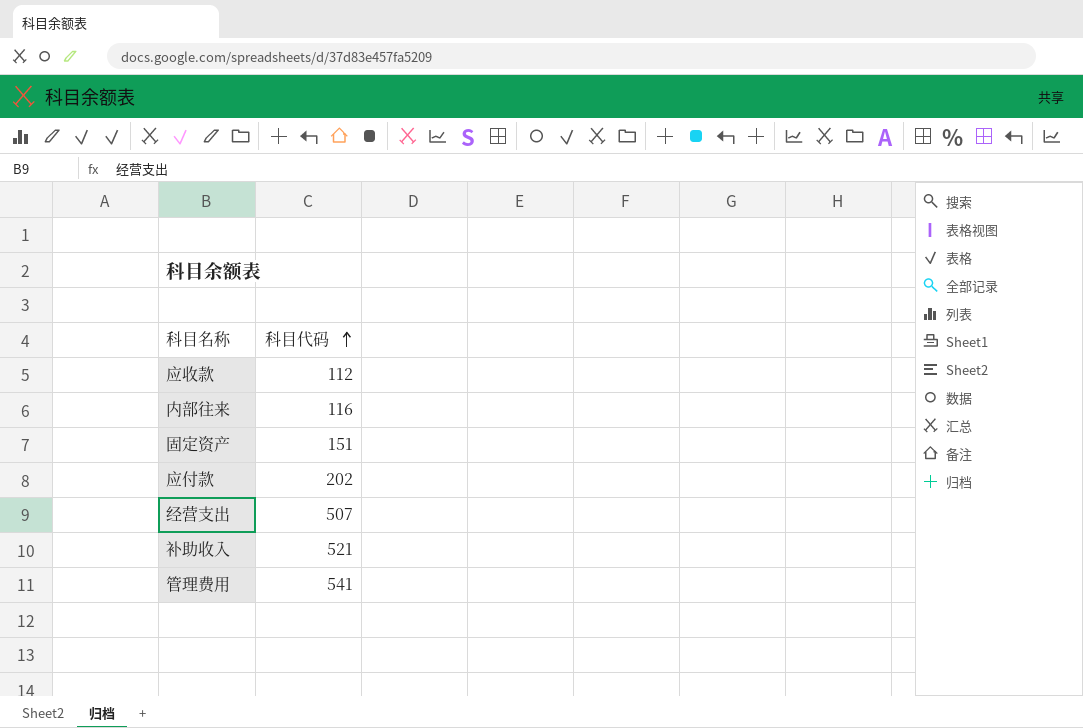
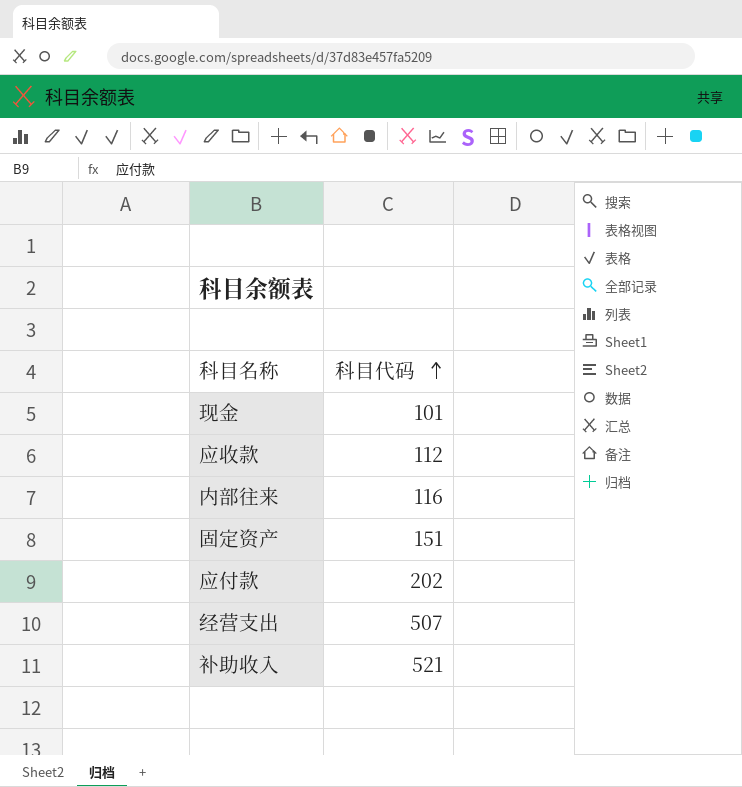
row 管理费用: 541 -> none
row 现金: none -> 101

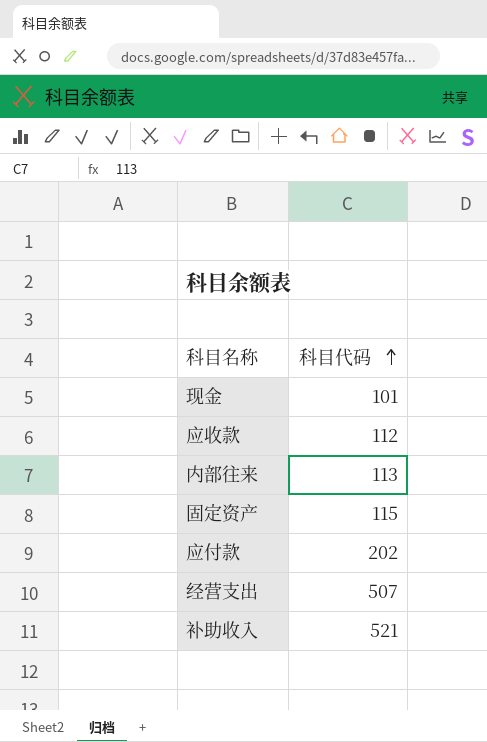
内部往来 | 科目代码: 116 -> 113
固定资产 | 科目代码: 151 -> 115

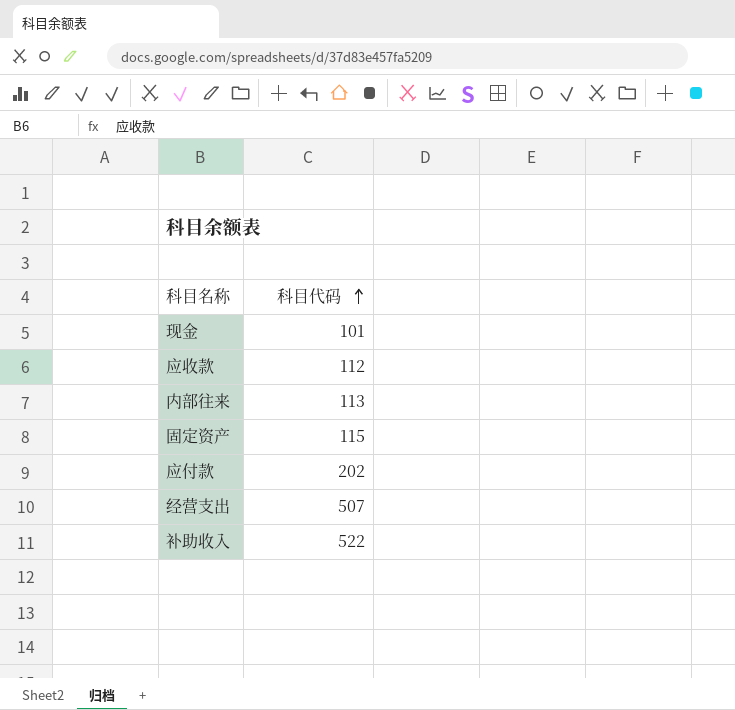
补助收入 | 科目代码: 521 -> 522

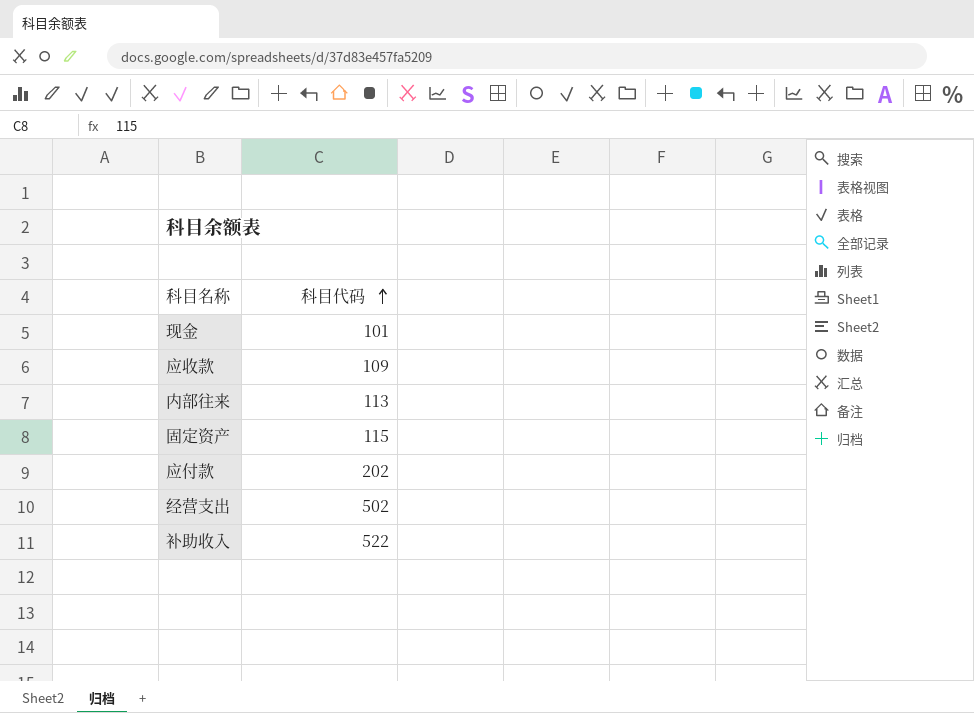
应收款 | 科目代码: 112 -> 109
经营支出 | 科目代码: 507 -> 502

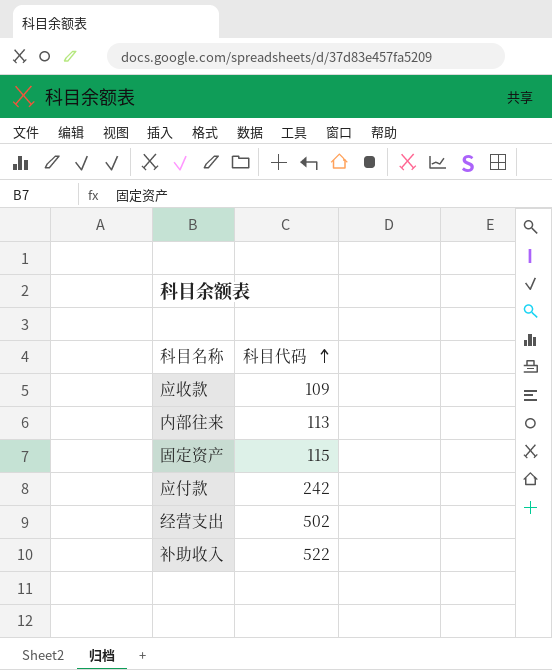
row 现金: 101 -> none
应付款 | 科目代码: 202 -> 242

